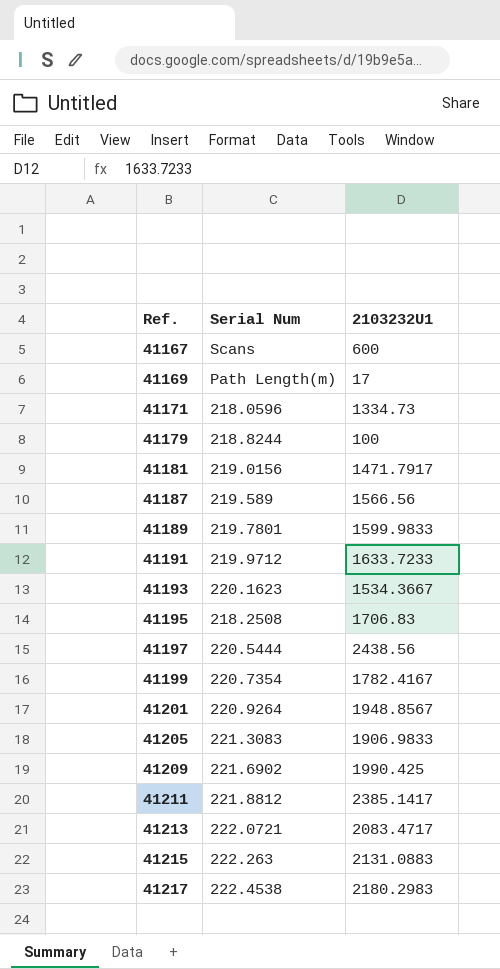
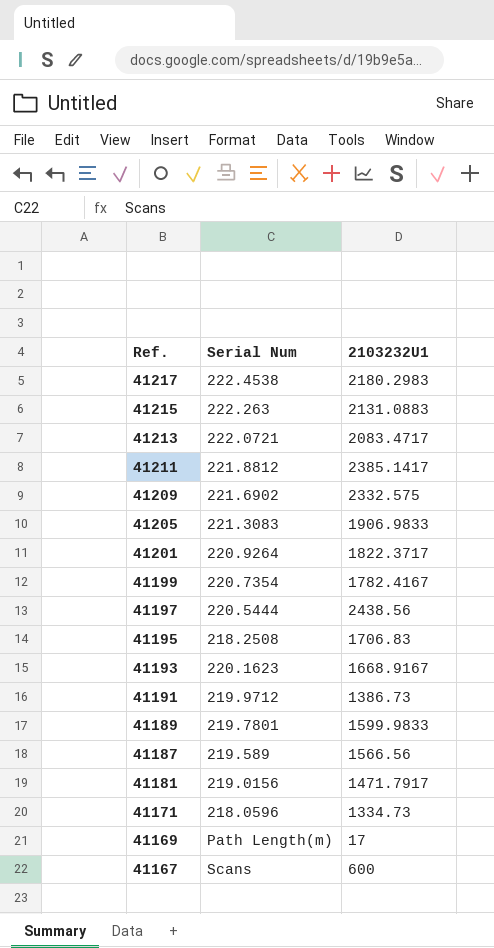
row order: Ref. ascending -> Ref. descending
row 41179: 218.8244 | 100 -> none
41209 | 2103232U1: 1990.425 -> 2332.575
41201 | 2103232U1: 1948.8567 -> 1822.3717
41193 | 2103232U1: 1534.3667 -> 1668.9167
41191 | 2103232U1: 1633.7233 -> 1386.73

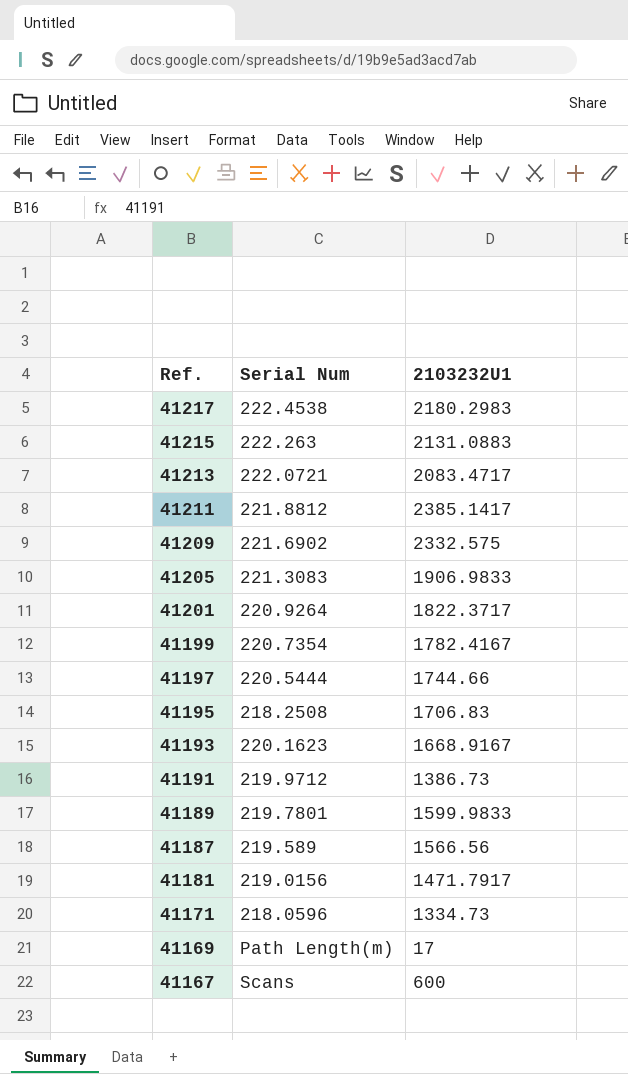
41197 | 2103232U1: 2438.56 -> 1744.66

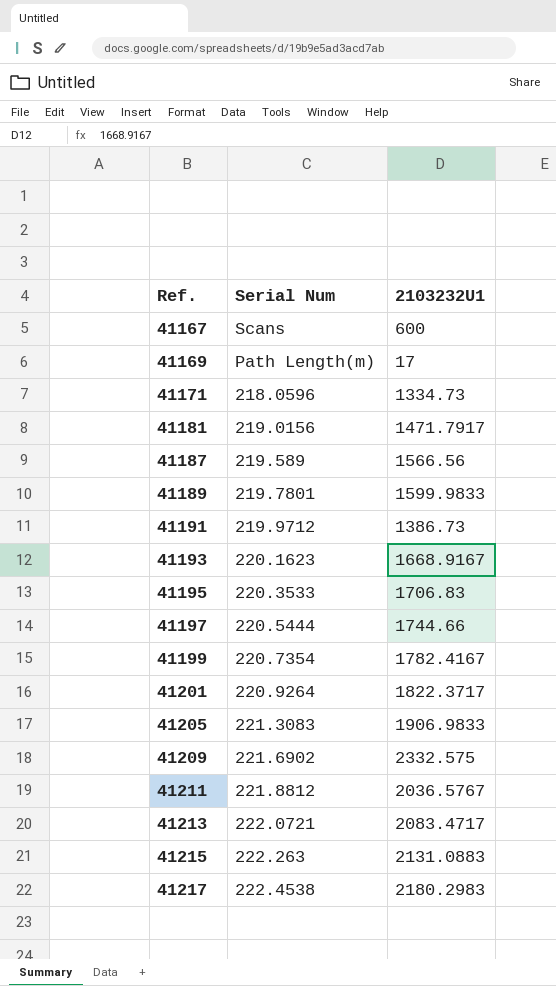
row order: Ref. descending -> Ref. ascending
41195 | Serial Num: 218.2508 -> 220.3533
41211 | 2103232U1: 2385.1417 -> 2036.5767

